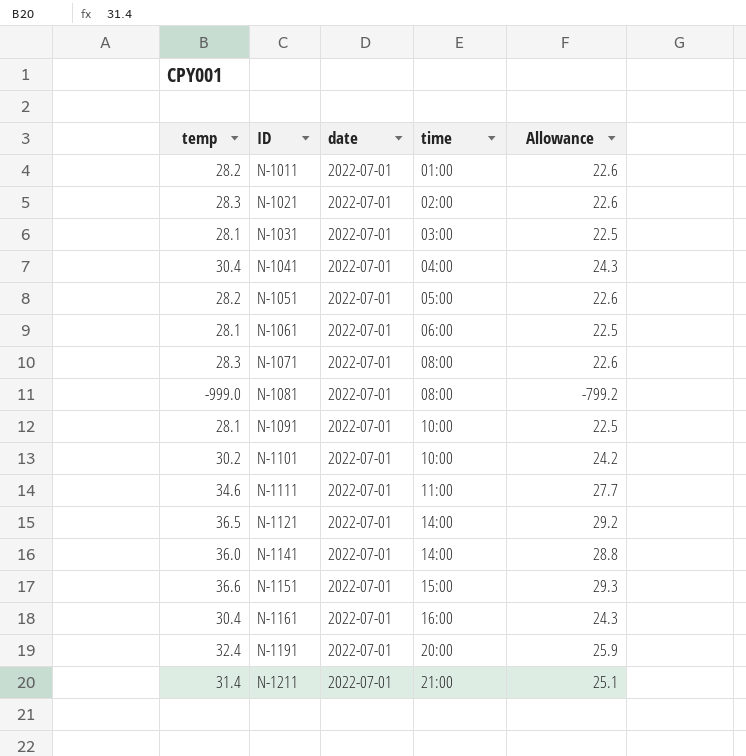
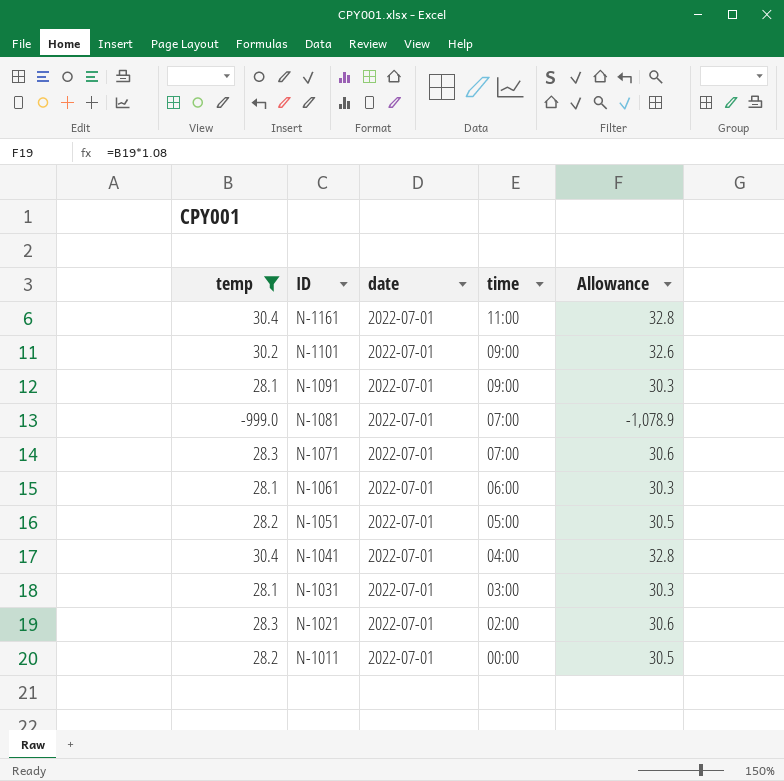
filter: none -> temp <= 30.4
row order: ID ascending -> ID descending
column Allowance | formula: [temp] * 0.8 -> [temp] * 1.08
N-1161 | time: 16:00 -> 11:00
N-1101 | time: 10:00 -> 09:00
N-1091 | time: 10:00 -> 09:00
N-1081 | time: 08:00 -> 07:00
N-1071 | time: 08:00 -> 07:00
N-1011 | time: 01:00 -> 00:00

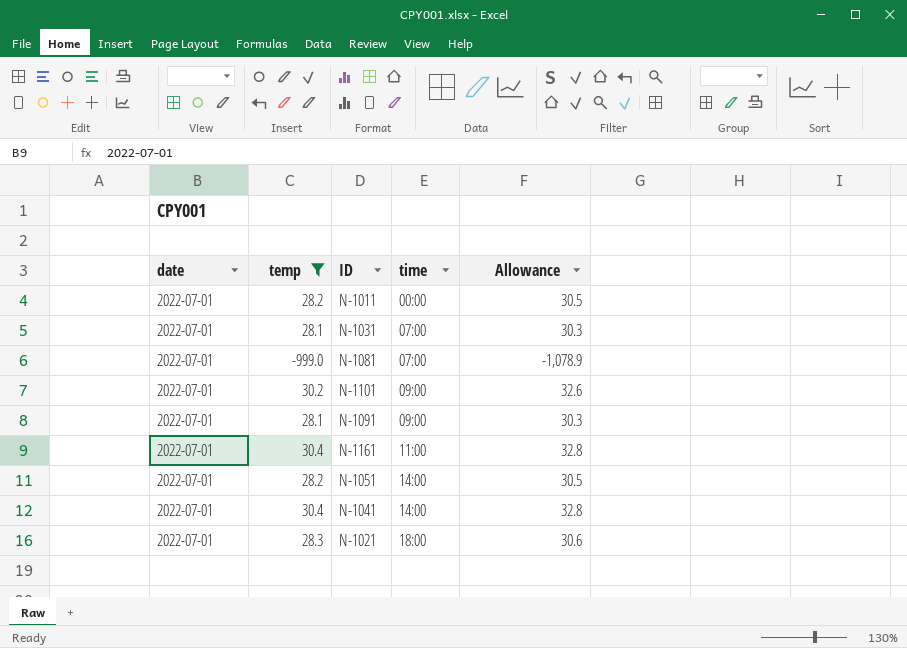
row order: ID descending -> time ascending
column date | position: 3 -> 1
row N-1071: 28.3 | 2022-07-01 | 07:00 | 30.6 -> none
row N-1061: 28.1 | 2022-07-01 | 06:00 | 30.3 -> none
N-1031 | time: 03:00 -> 07:00
N-1051 | time: 05:00 -> 14:00
N-1041 | time: 04:00 -> 14:00
N-1021 | time: 02:00 -> 18:00

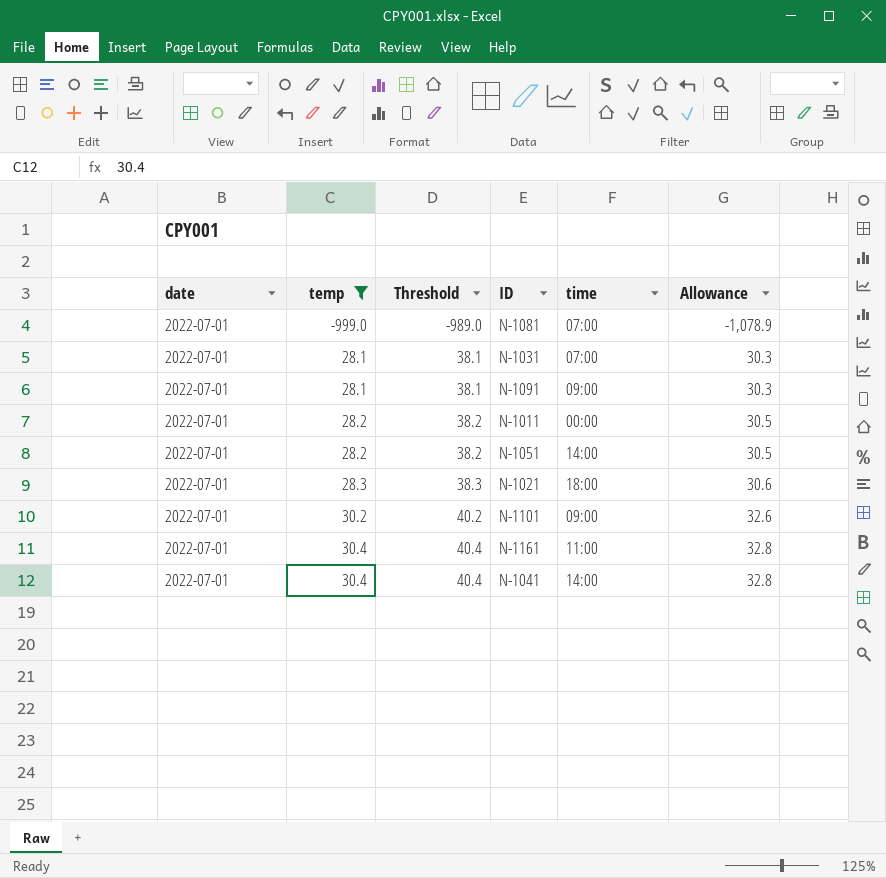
row order: time ascending -> temp ascending
column Threshold | formula: none -> [temp] + 10

